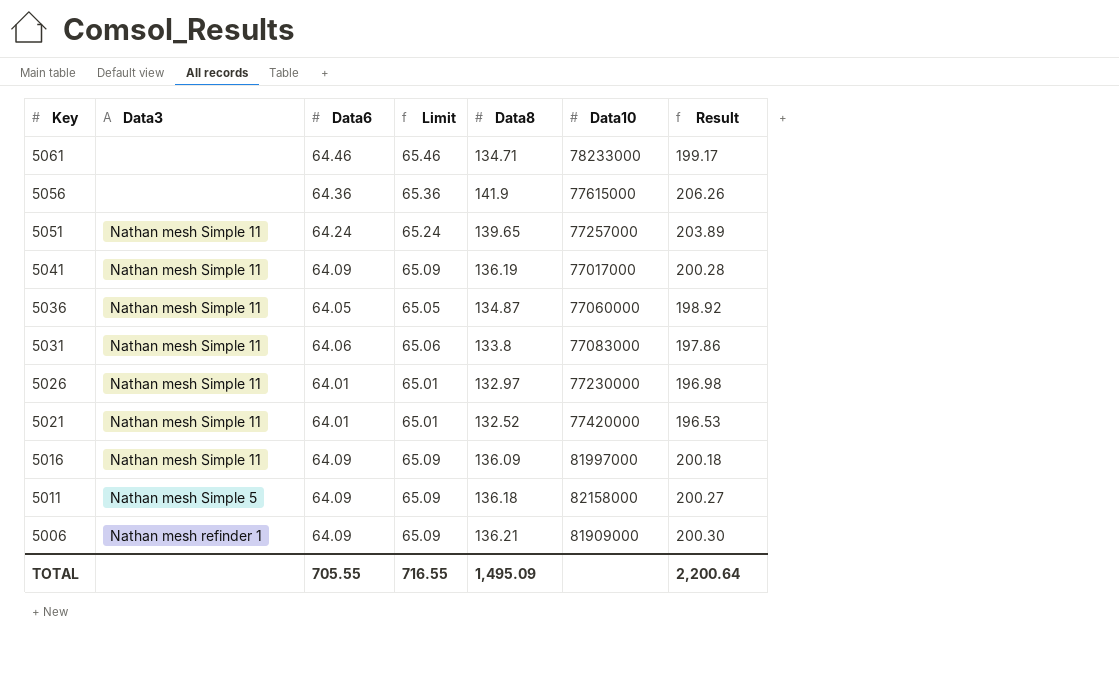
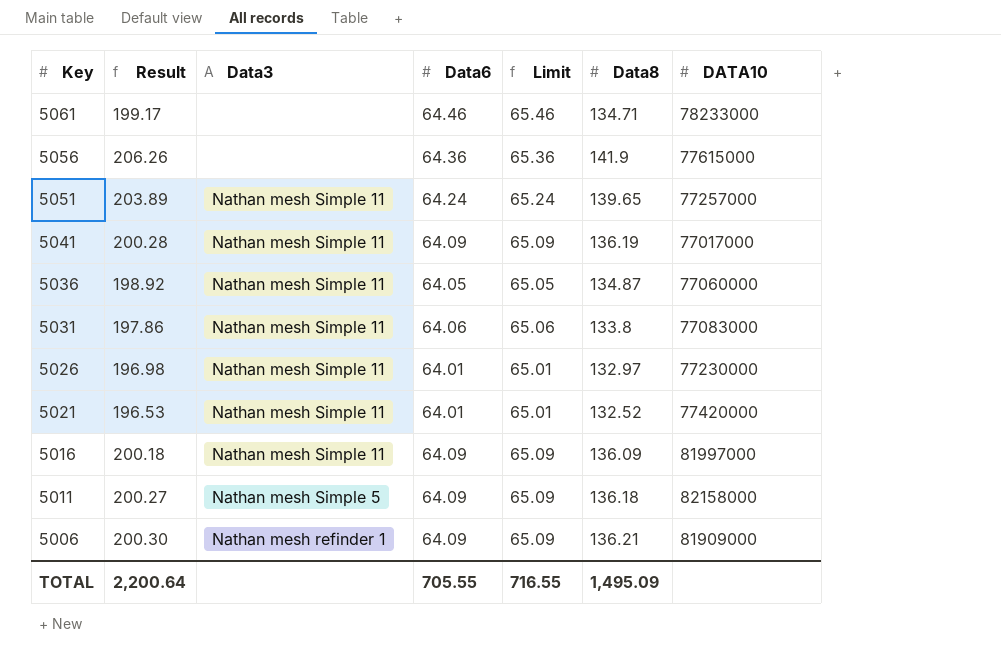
column Result | position: 7 -> 2
column name: Data10 -> DATA10

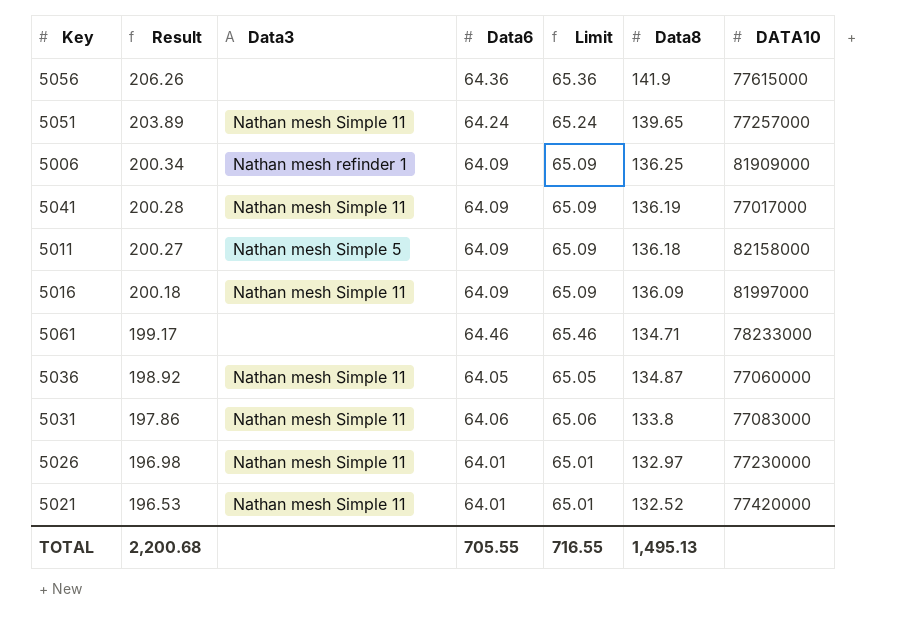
row order: Key descending -> Result descending
5006 | Result: 200.30 -> 200.34
5006 | Data8: 136.21 -> 136.25
TOTAL | Result: 2,200.64 -> 2,200.68
TOTAL | Data8: 1,495.09 -> 1,495.13

